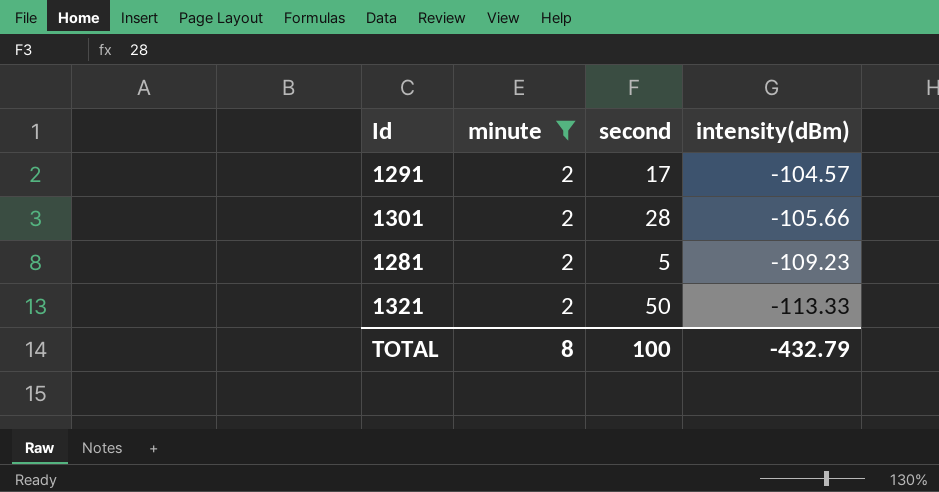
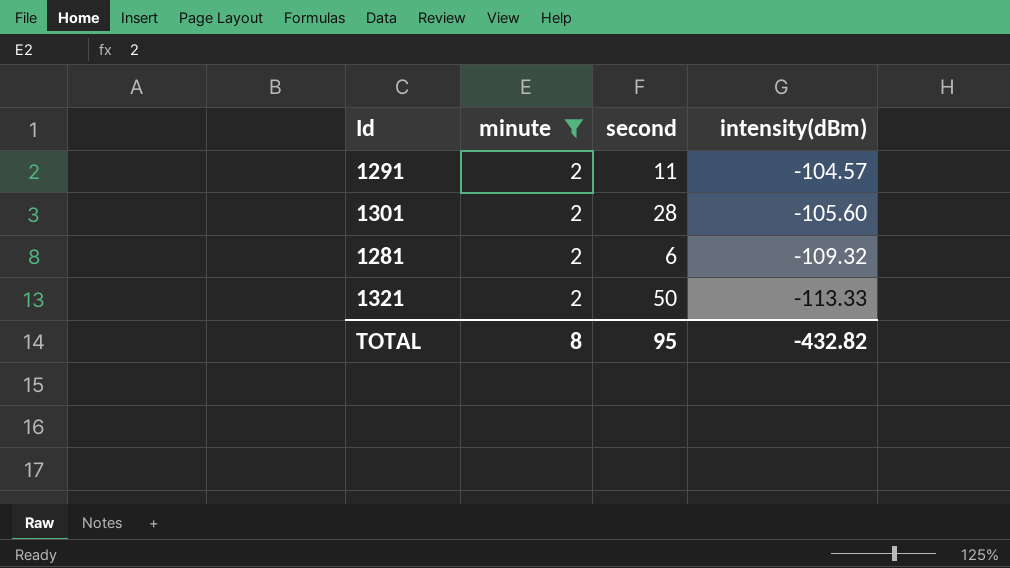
1291 | second: 17 -> 11
1301 | intensity(dBm): -105.66 -> -105.60
1281 | second: 5 -> 6
1281 | intensity(dBm): -109.23 -> -109.32
TOTAL | second: 100 -> 95
TOTAL | intensity(dBm): -432.79 -> -432.82

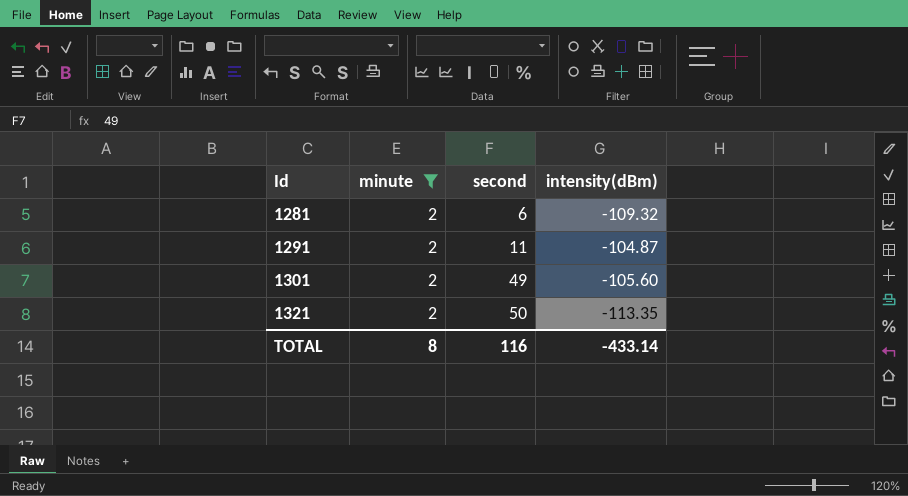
row order: intensity(dBm) descending -> Id ascending
1291 | intensity(dBm): -104.57 -> -104.87
1301 | second: 28 -> 49
1321 | intensity(dBm): -113.33 -> -113.35
TOTAL | second: 95 -> 116
TOTAL | intensity(dBm): -432.82 -> -433.14

